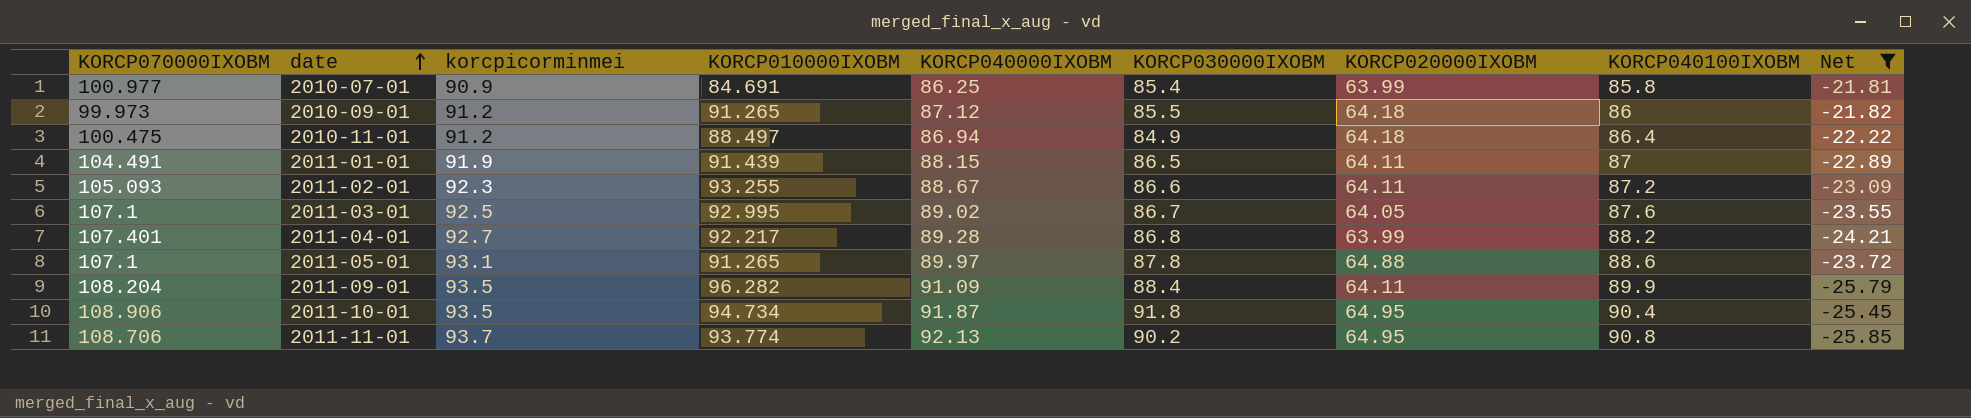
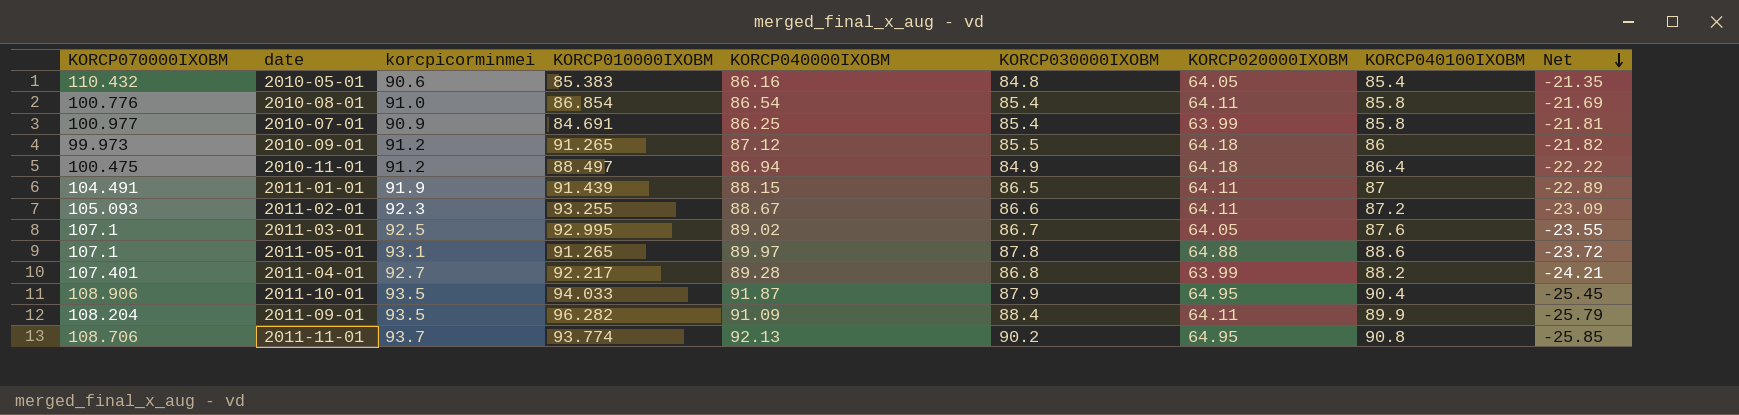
filter: Net <= -21.81 -> none
row order: date ascending -> Net descending
2011-10-01 | KORCP010000IXOBM: 94.734 -> 94.033
2011-10-01 | KORCP030000IXOBM: 91.8 -> 87.9

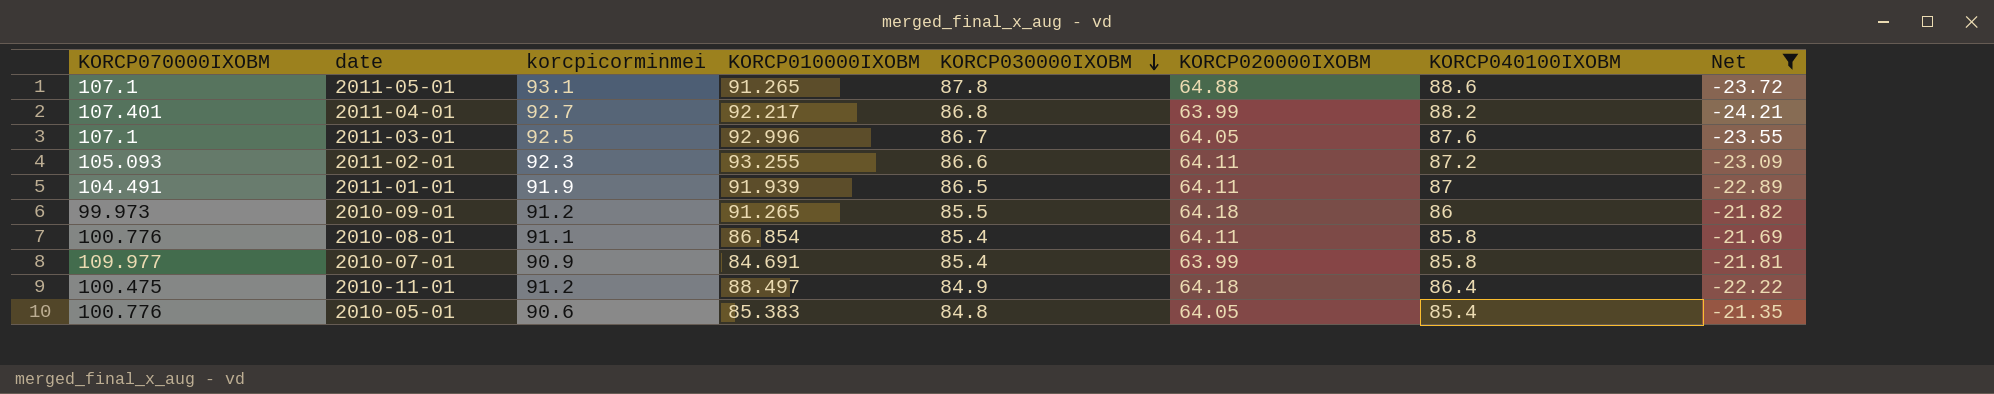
filter: none -> Net >= -24.21
row order: Net descending -> KORCP030000IXOBM descending
column KORCP040000IXOBM | position: 5 -> none
2011-03-01 | KORCP010000IXOBM: 92.995 -> 92.996
2011-01-01 | KORCP010000IXOBM: 91.439 -> 91.939
2010-08-01 | korcpicorminmei: 91.0 -> 91.1
2010-07-01 | KORCP070000IXOBM: 100.977 -> 109.977
2010-05-01 | KORCP070000IXOBM: 110.432 -> 100.776

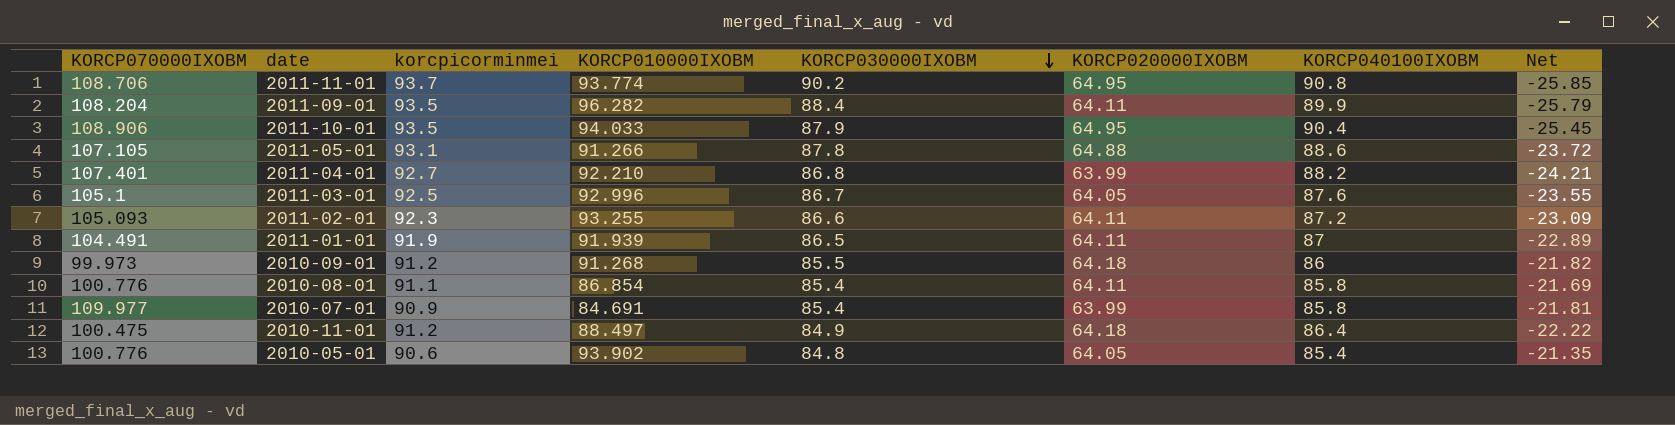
filter: Net >= -24.21 -> none
2011-05-01 | KORCP070000IXOBM: 107.1 -> 107.105
2011-05-01 | KORCP010000IXOBM: 91.265 -> 91.266
2011-04-01 | KORCP010000IXOBM: 92.217 -> 92.210
2011-03-01 | KORCP070000IXOBM: 107.1 -> 105.1
2010-09-01 | KORCP010000IXOBM: 91.265 -> 91.268
2010-05-01 | KORCP010000IXOBM: 85.383 -> 93.902

